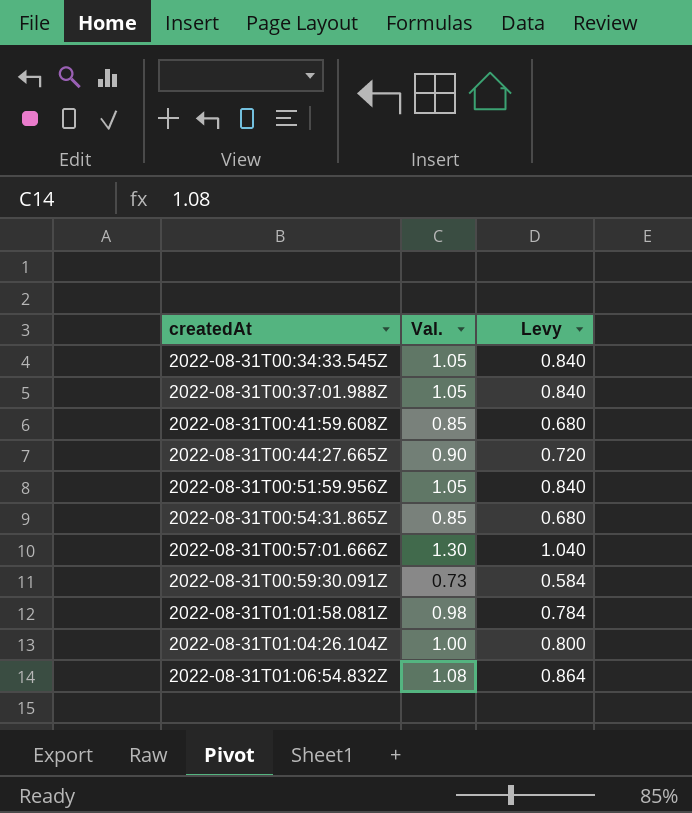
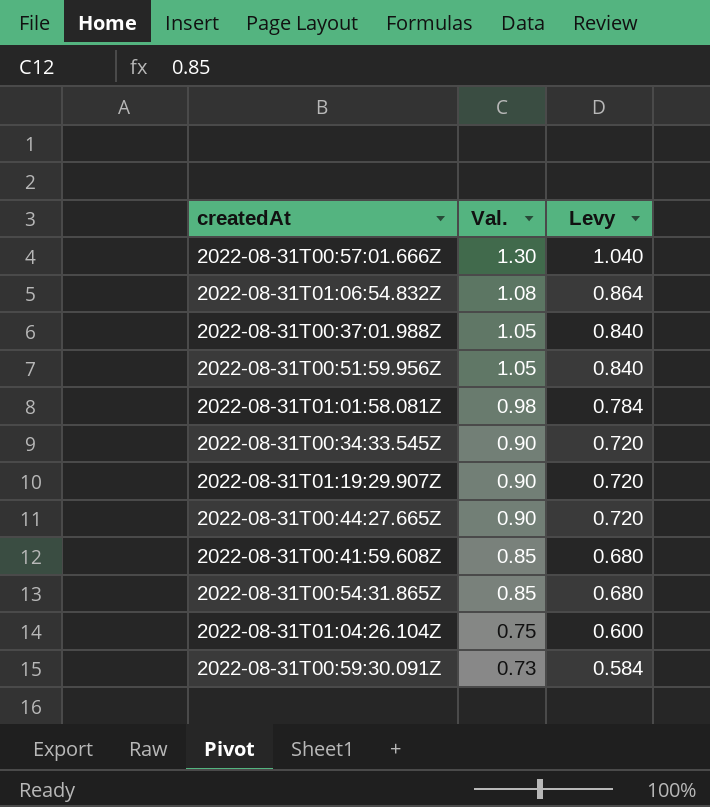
row order: createdAt ascending -> Val. descending
2022-08-31T00:34:33.545Z | Val.: 1.05 -> 0.90
2022-08-31T00:34:33.545Z | Levy: 0.840 -> 0.720
row 2022-08-31T01:19:29.907Z: none -> 0.90 | 0.720
2022-08-31T01:04:26.104Z | Val.: 1.00 -> 0.75
2022-08-31T01:04:26.104Z | Levy: 0.800 -> 0.600

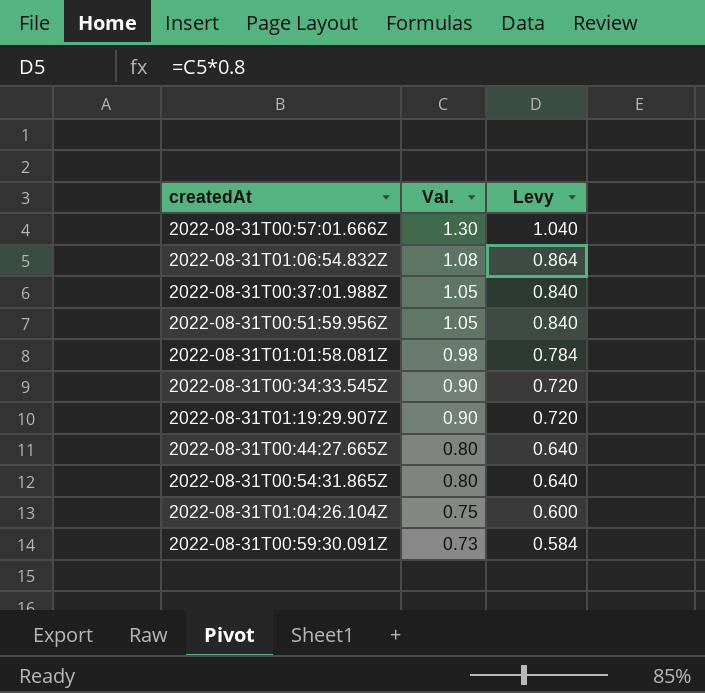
row 2022-08-31T00:41:59.608Z: 0.85 | 0.680 -> none
2022-08-31T00:44:27.665Z | Val.: 0.90 -> 0.80
2022-08-31T00:44:27.665Z | Levy: 0.720 -> 0.640
2022-08-31T00:54:31.865Z | Val.: 0.85 -> 0.80
2022-08-31T00:54:31.865Z | Levy: 0.680 -> 0.640

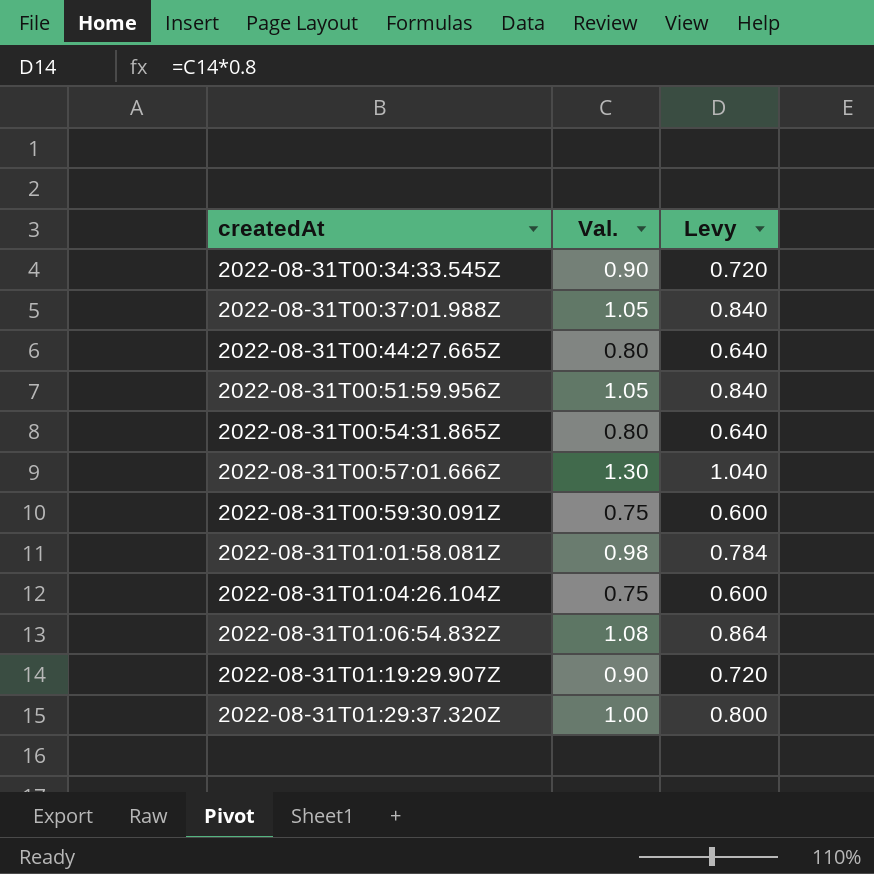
row order: Val. descending -> createdAt ascending
2022-08-31T00:59:30.091Z | Val.: 0.73 -> 0.75
2022-08-31T00:59:30.091Z | Levy: 0.584 -> 0.600
row 2022-08-31T01:29:37.320Z: none -> 1.00 | 0.800

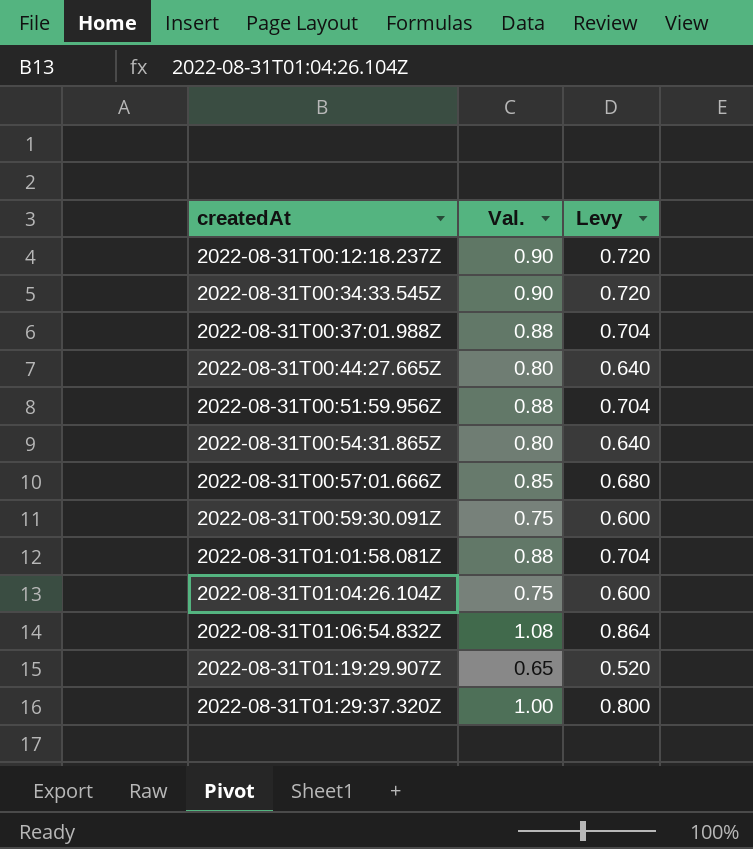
row 2022-08-31T00:12:18.237Z: none -> 0.90 | 0.720
2022-08-31T00:37:01.988Z | Val.: 1.05 -> 0.88
2022-08-31T00:37:01.988Z | Levy: 0.840 -> 0.704
2022-08-31T00:51:59.956Z | Val.: 1.05 -> 0.88
2022-08-31T00:51:59.956Z | Levy: 0.840 -> 0.704
2022-08-31T00:57:01.666Z | Val.: 1.30 -> 0.85
2022-08-31T00:57:01.666Z | Levy: 1.040 -> 0.680
2022-08-31T01:01:58.081Z | Val.: 0.98 -> 0.88
2022-08-31T01:01:58.081Z | Levy: 0.784 -> 0.704
2022-08-31T01:19:29.907Z | Val.: 0.90 -> 0.65
2022-08-31T01:19:29.907Z | Levy: 0.720 -> 0.520

